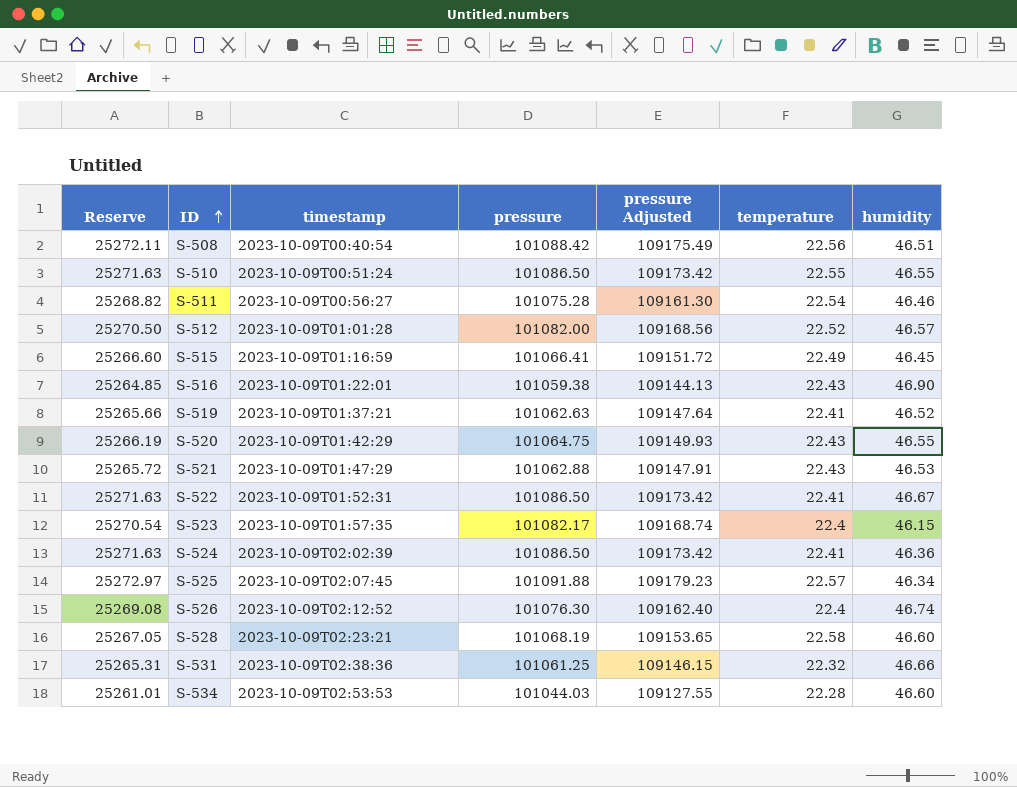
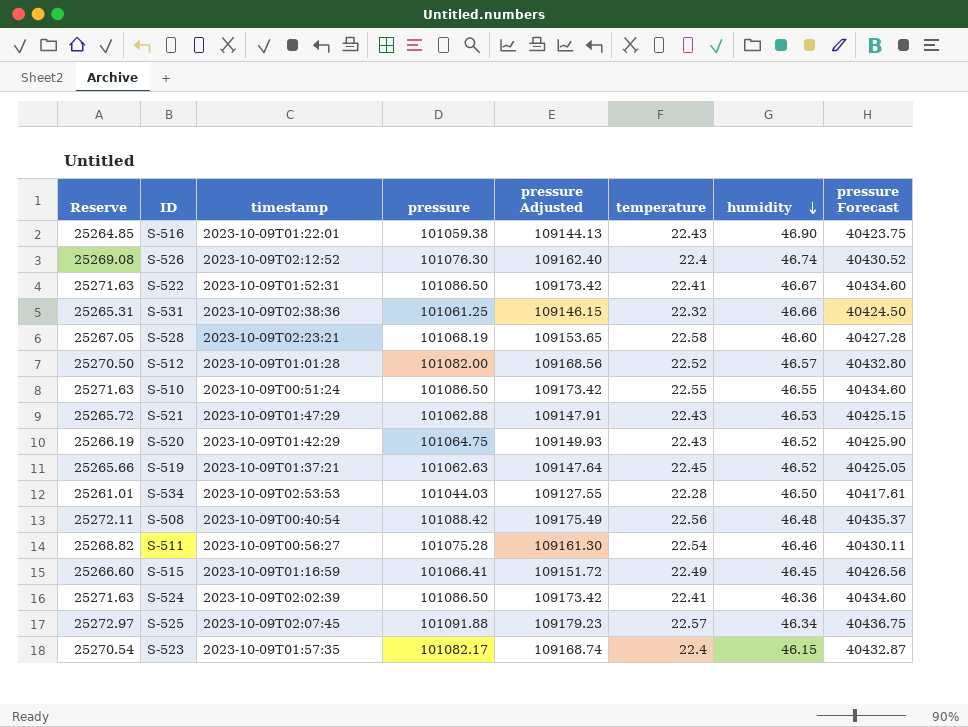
row order: ID ascending -> humidity descending
column pressure Forecast | formula: none -> [pressure] * 0.4
S-520 | humidity: 46.55 -> 46.52
S-519 | temperature: 22.41 -> 22.45
S-534 | humidity: 46.60 -> 46.50
S-508 | humidity: 46.51 -> 46.48

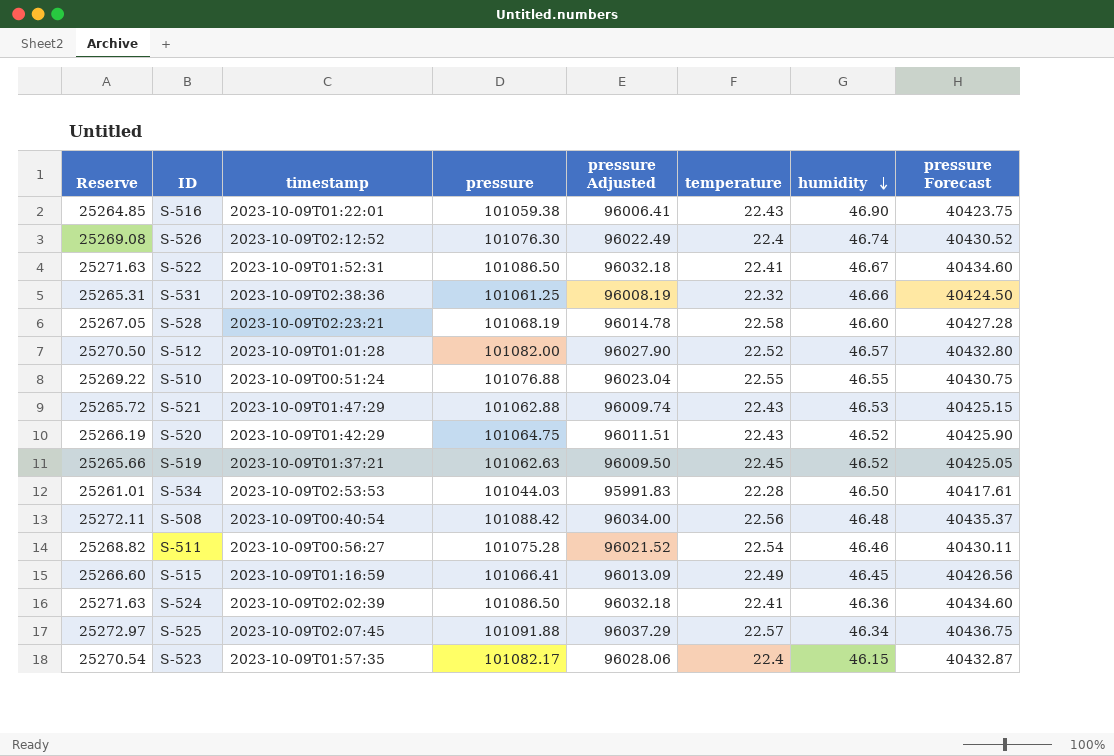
column pressure Adjusted | formula: [pressure] * 1.08 -> [pressure] * 0.95
S-510 | Reserve: 25271.63 -> 25269.22
S-510 | pressure: 101086.50 -> 101076.88
S-510 | pressure Forecast: 40434.60 -> 40430.75

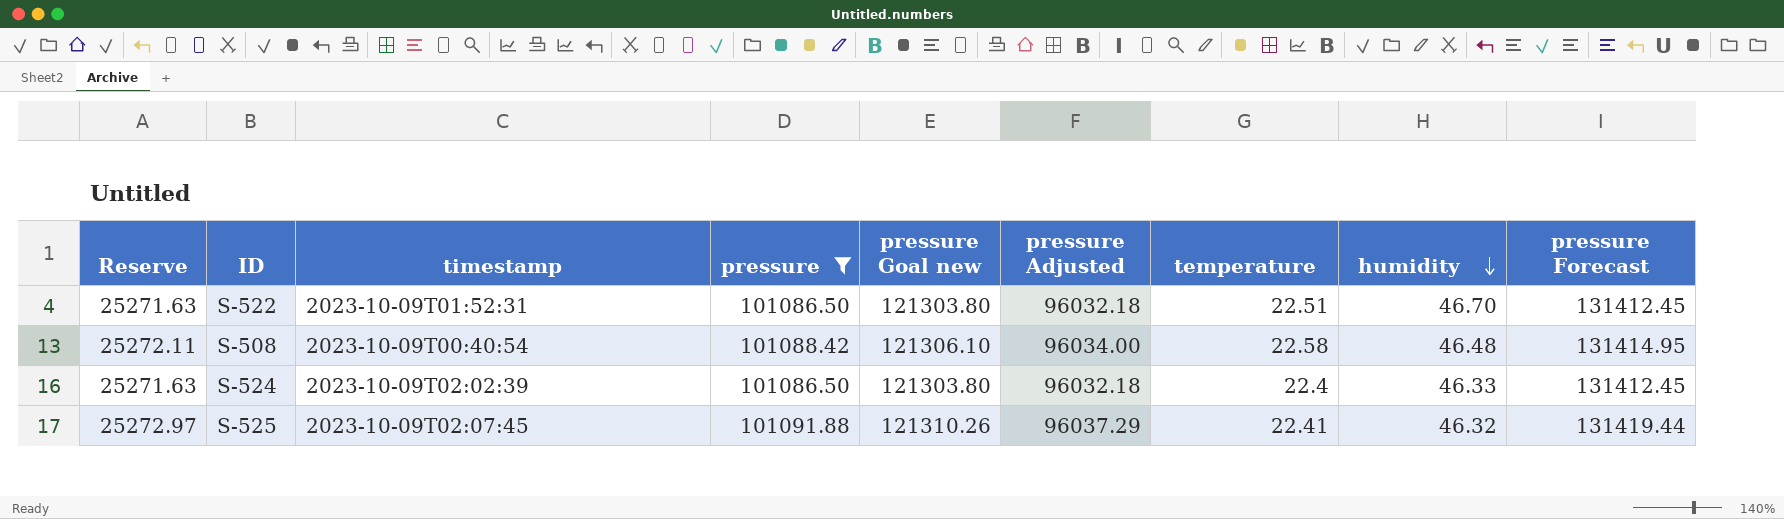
filter: none -> pressure >= 101086.50
column pressure Goal new | formula: none -> [pressure] * 1.2
column pressure Forecast | formula: [pressure] * 0.4 -> [pressure] * 1.3
S-522 | temperature: 22.41 -> 22.51
S-522 | humidity: 46.67 -> 46.70
S-508 | temperature: 22.56 -> 22.58
S-524 | temperature: 22.41 -> 22.4
S-524 | humidity: 46.36 -> 46.33
S-525 | temperature: 22.57 -> 22.41
S-525 | humidity: 46.34 -> 46.32

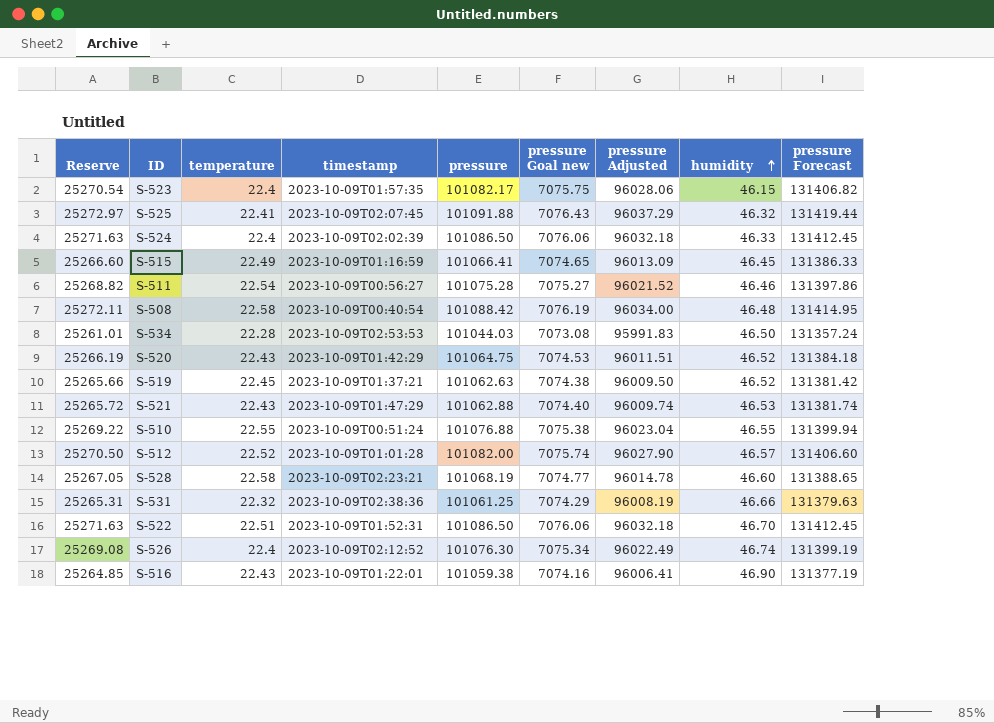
filter: pressure >= 101086.50 -> none
row order: humidity descending -> humidity ascending
column temperature | position: 7 -> 3
column pressure Goal new | formula: [pressure] * 1.2 -> [pressure] * 0.07

